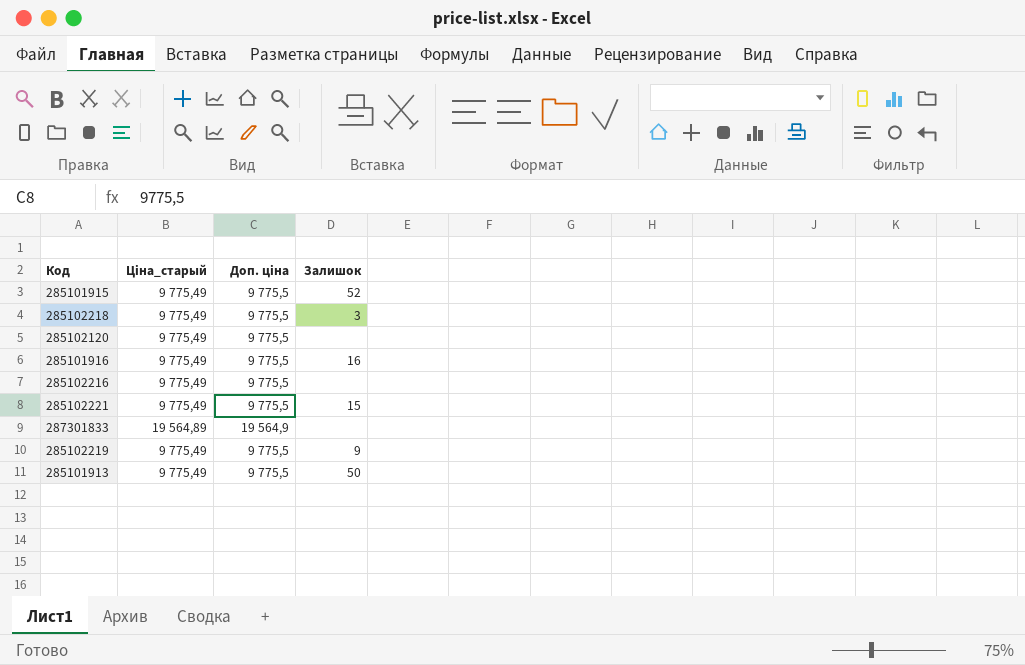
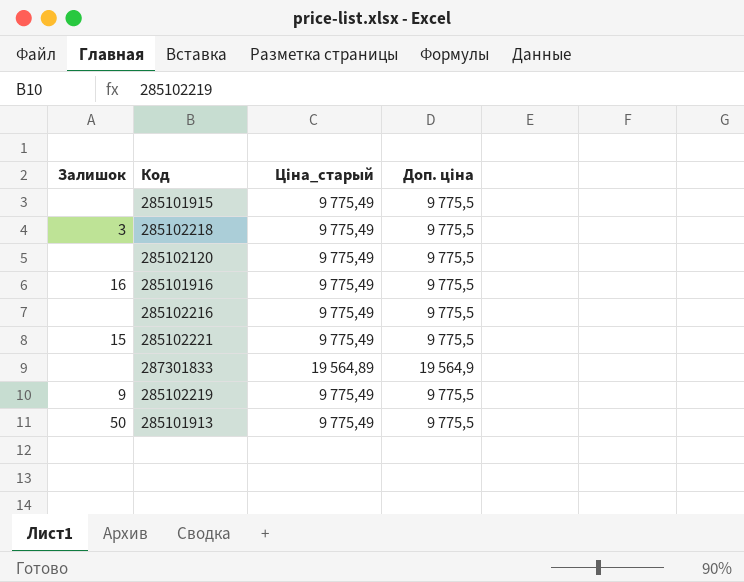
column Залишок | position: 4 -> 1
285101915 | Залишок: 52 -> none

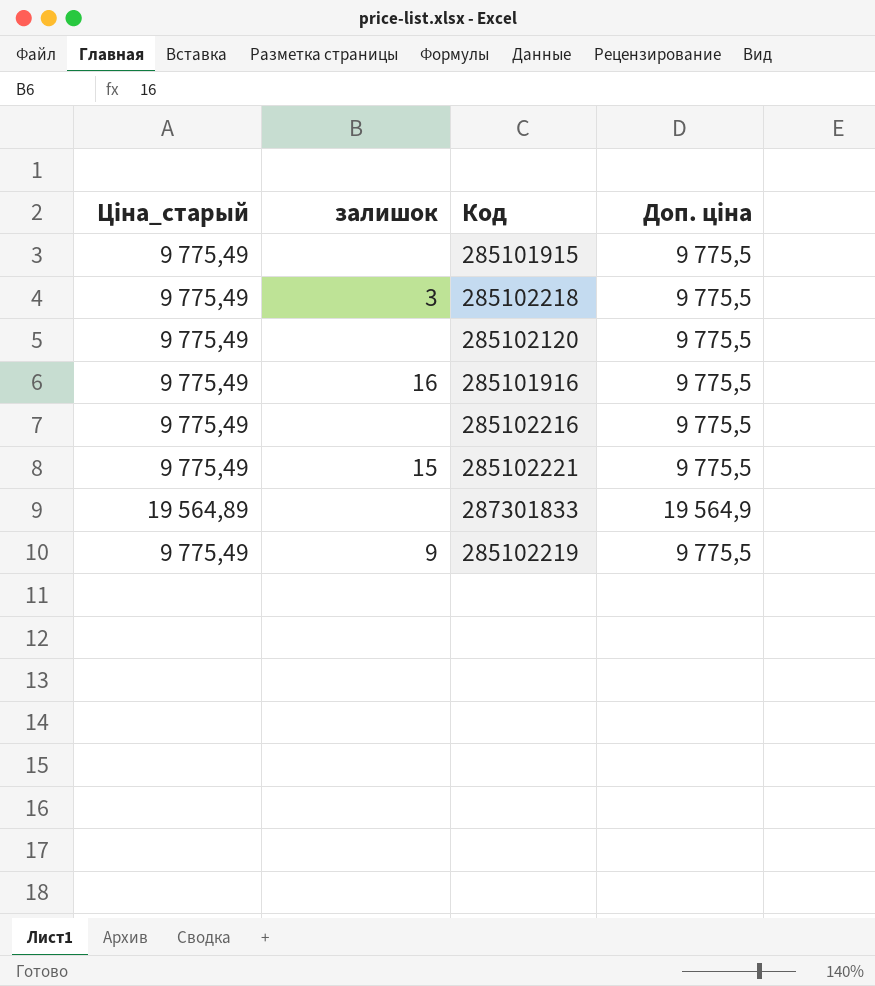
column Ціна_старый | position: 3 -> 1
column name: Залишок -> залишок
row 285101913: 50 | 9 775,49 | 9 775,5 -> none

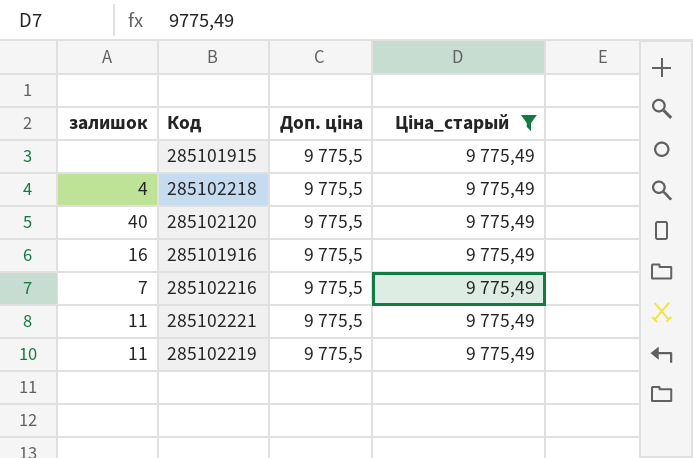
filter: none -> Ціна_старый = 9 775,49
column Ціна_старый | position: 1 -> 4
285102218 | залишок: 3 -> 4
285102120 | залишок: none -> 40
285102216 | залишок: none -> 7
285102221 | залишок: 15 -> 11
285102219 | залишок: 9 -> 11

